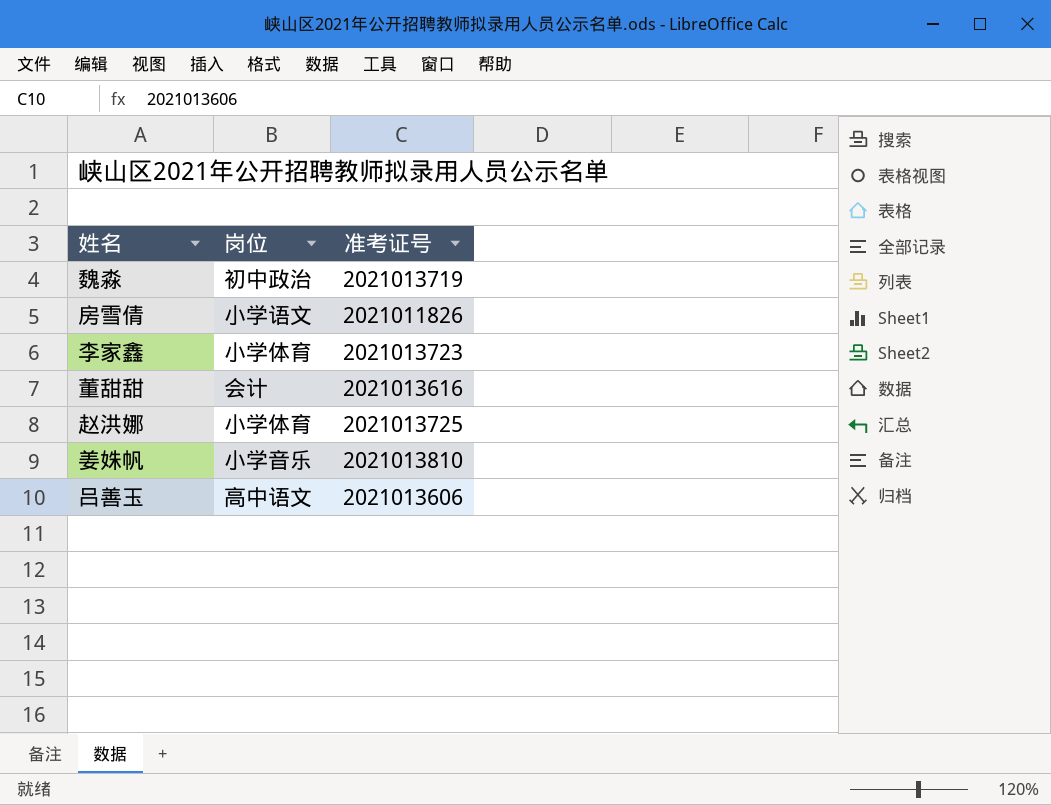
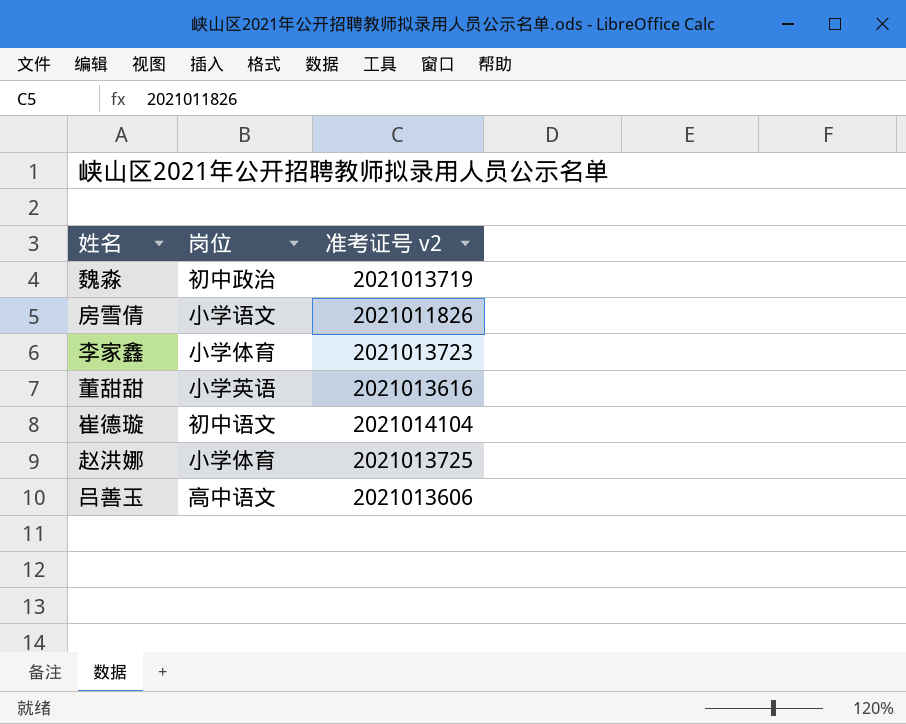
column name: 准考证号 -> 准考证号 v2
row 姜姝帆: 小学音乐 | 2021013810 -> none
董甜甜 | 岗位: 会计 -> 小学英语
row 崔德璇: none -> 初中语文 | 2021014104

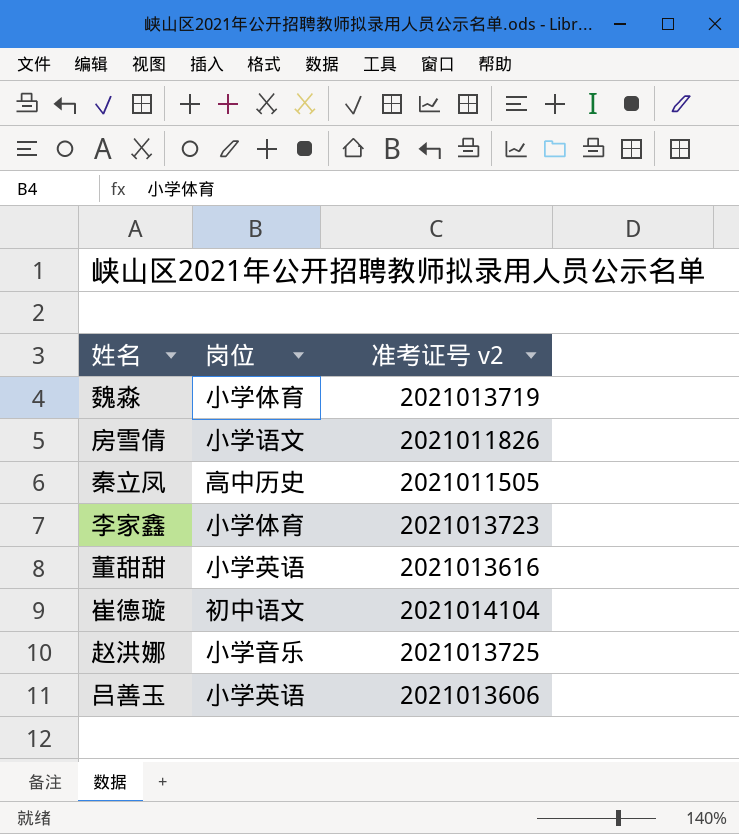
魏淼 | 岗位: 初中政治 -> 小学体育
row 秦立凤: none -> 高中历史 | 2021011505
赵洪娜 | 岗位: 小学体育 -> 小学音乐
吕善玉 | 岗位: 高中语文 -> 小学英语

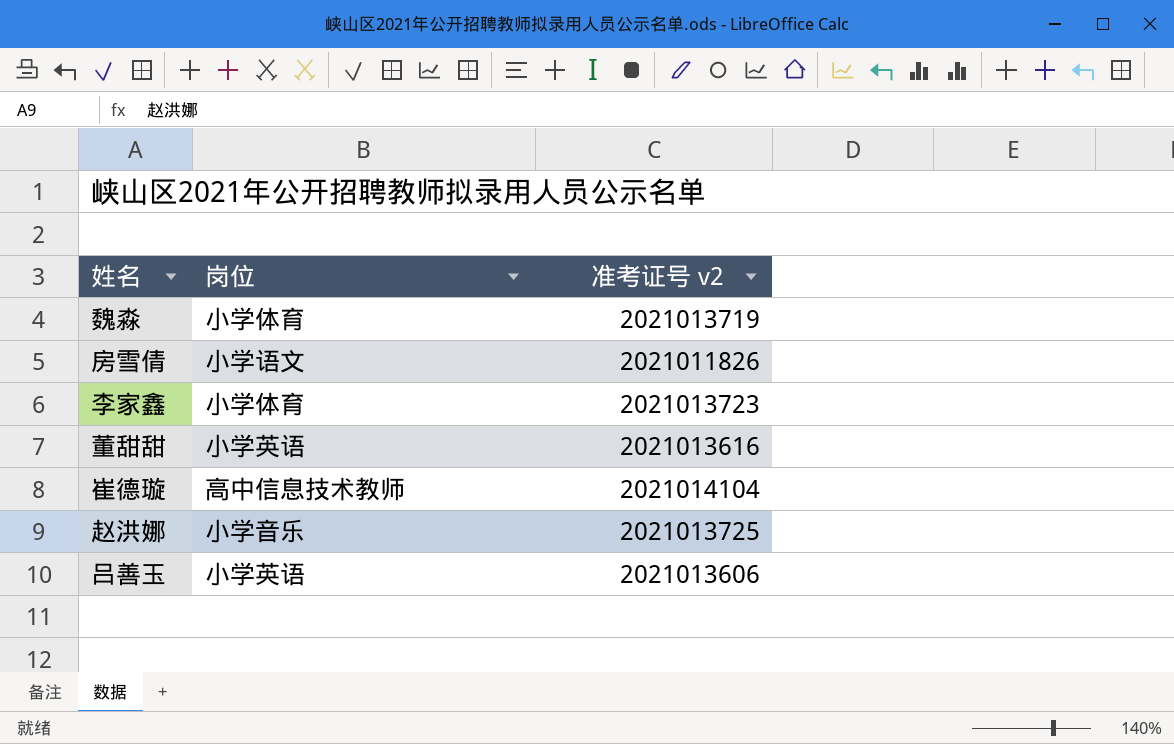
row 秦立凤: 高中历史 | 2021011505 -> none
崔德璇 | 岗位: 初中语文 -> 高中信息技术教师

